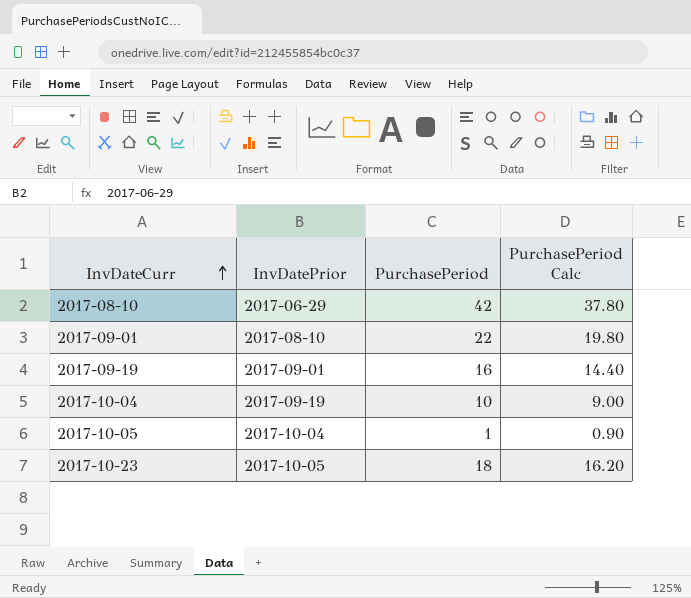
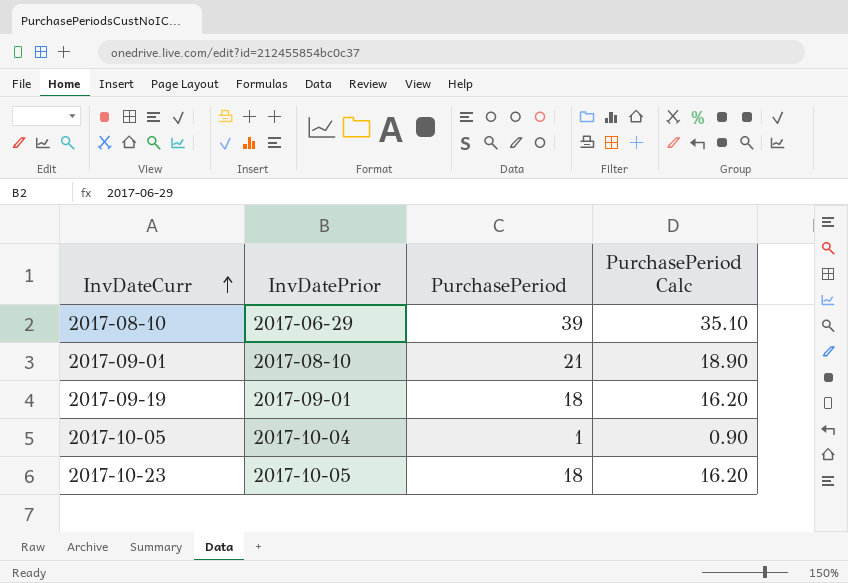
row 2017-10-04: 2017-09-19 | 10 | 9.00 -> none
2017-08-10 | PurchasePeriod: 42 -> 39
2017-08-10 | PurchasePeriod Calc: 37.80 -> 35.10
2017-09-01 | PurchasePeriod: 22 -> 21
2017-09-01 | PurchasePeriod Calc: 19.80 -> 18.90
2017-09-19 | PurchasePeriod: 16 -> 18
2017-09-19 | PurchasePeriod Calc: 14.40 -> 16.20

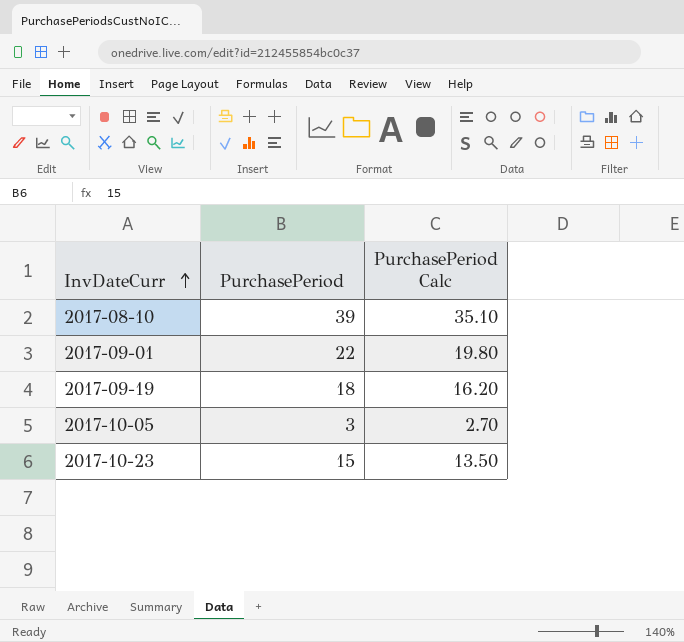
column InvDatePrior | position: 2 -> none
2017-09-01 | PurchasePeriod: 21 -> 22
2017-09-01 | PurchasePeriod Calc: 18.90 -> 19.80
2017-10-05 | PurchasePeriod: 1 -> 3
2017-10-05 | PurchasePeriod Calc: 0.90 -> 2.70
2017-10-23 | PurchasePeriod: 18 -> 15
2017-10-23 | PurchasePeriod Calc: 16.20 -> 13.50

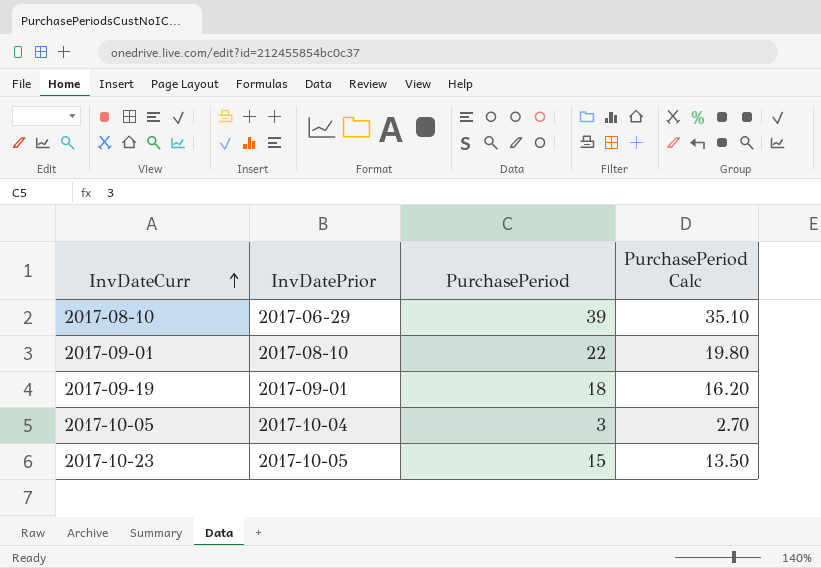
column InvDatePrior | position: none -> 2

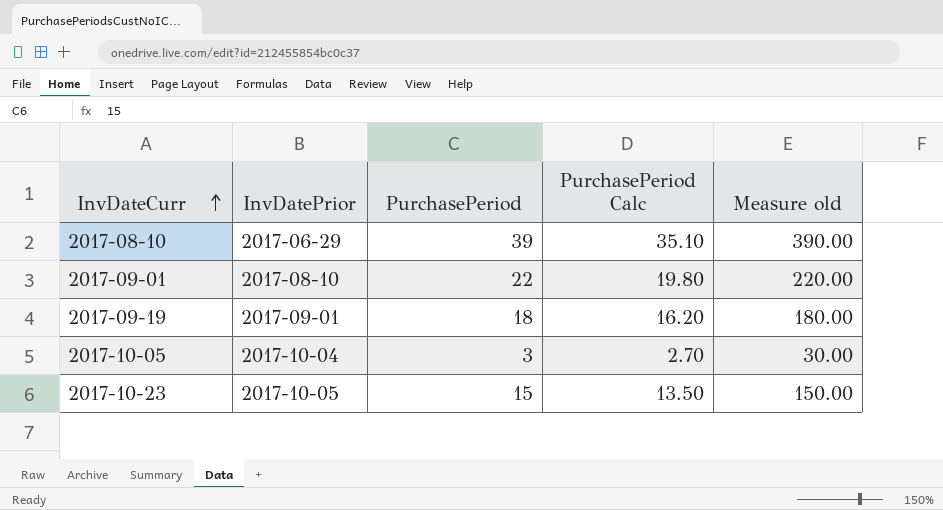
column Measure old | formula: none -> [PurchasePeriod] * 10

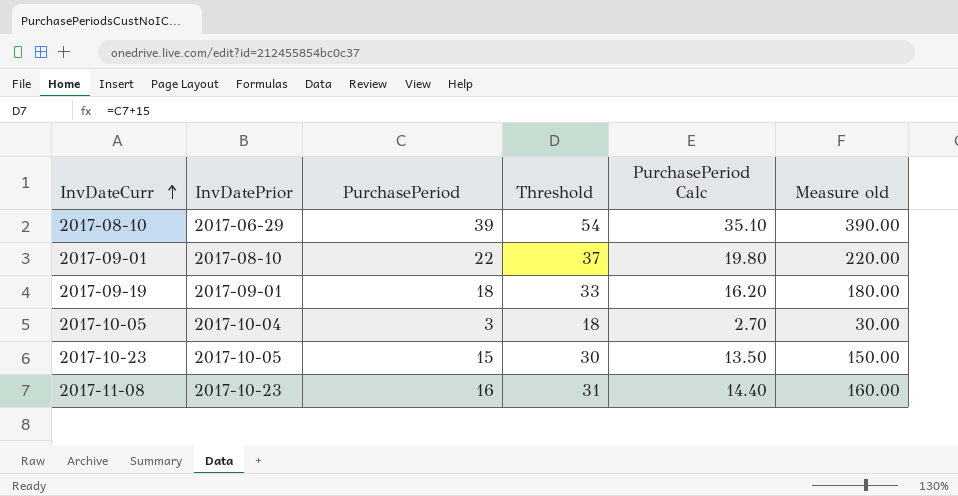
column Threshold | formula: none -> [PurchasePeriod] + 15
row 2017-11-08: none -> 2017-10-23 | 16 | 31 | 14.40 | 160.00

